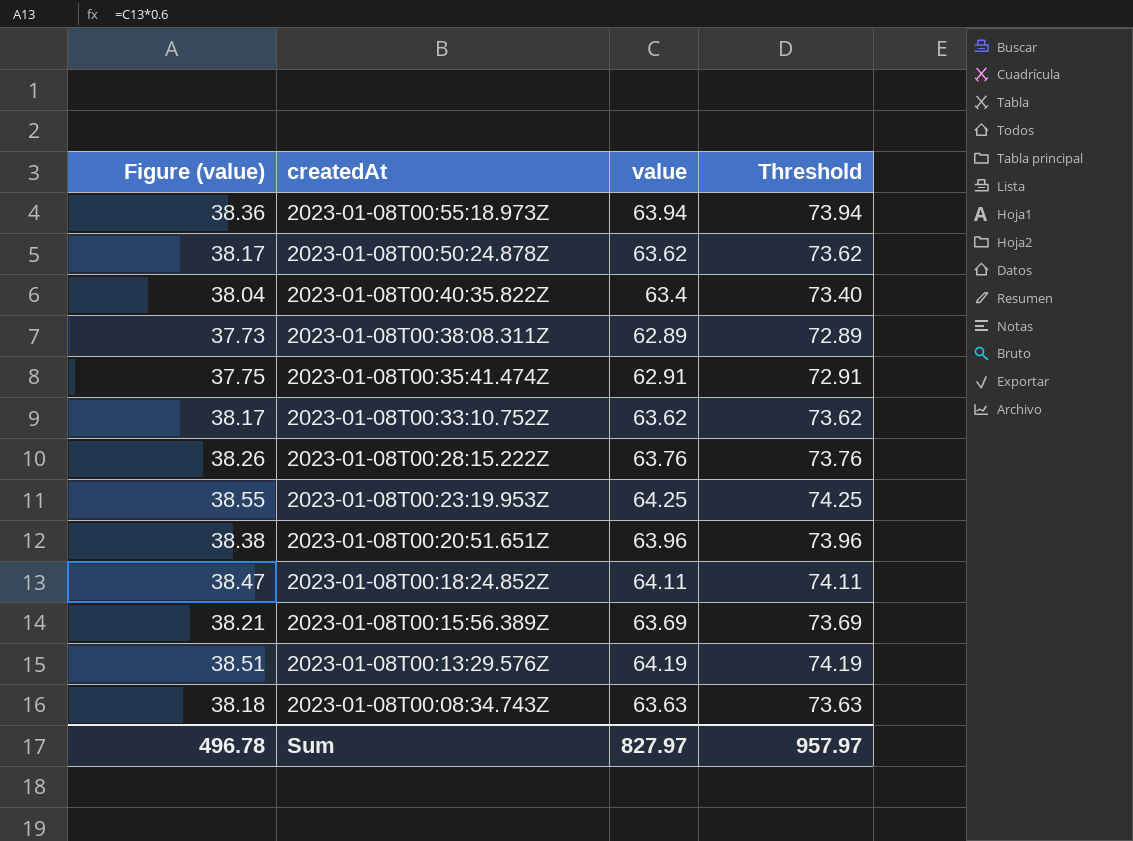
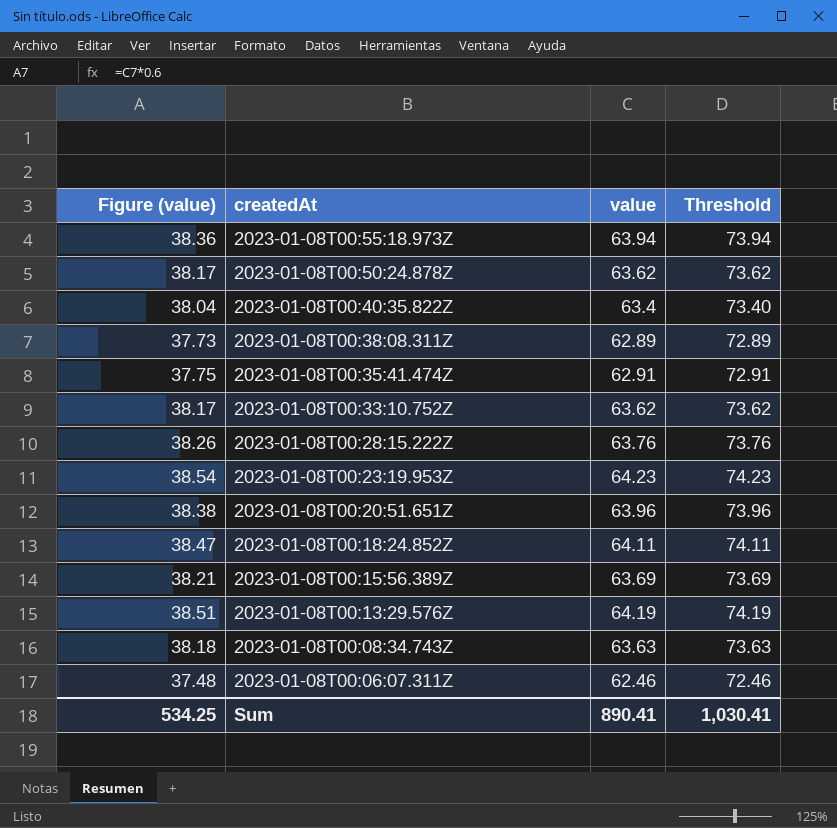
2023-01-08T00:23:19.953Z | Figure (value): 38.55 -> 38.54
2023-01-08T00:23:19.953Z | value: 64.25 -> 64.23
2023-01-08T00:23:19.953Z | Threshold: 74.25 -> 74.23
row 2023-01-08T00:06:07.311Z: none -> 37.48 | 62.46 | 72.46
Sum | Figure (value): 496.78 -> 534.25
Sum | value: 827.97 -> 890.41
Sum | Threshold: 957.97 -> 1,030.41

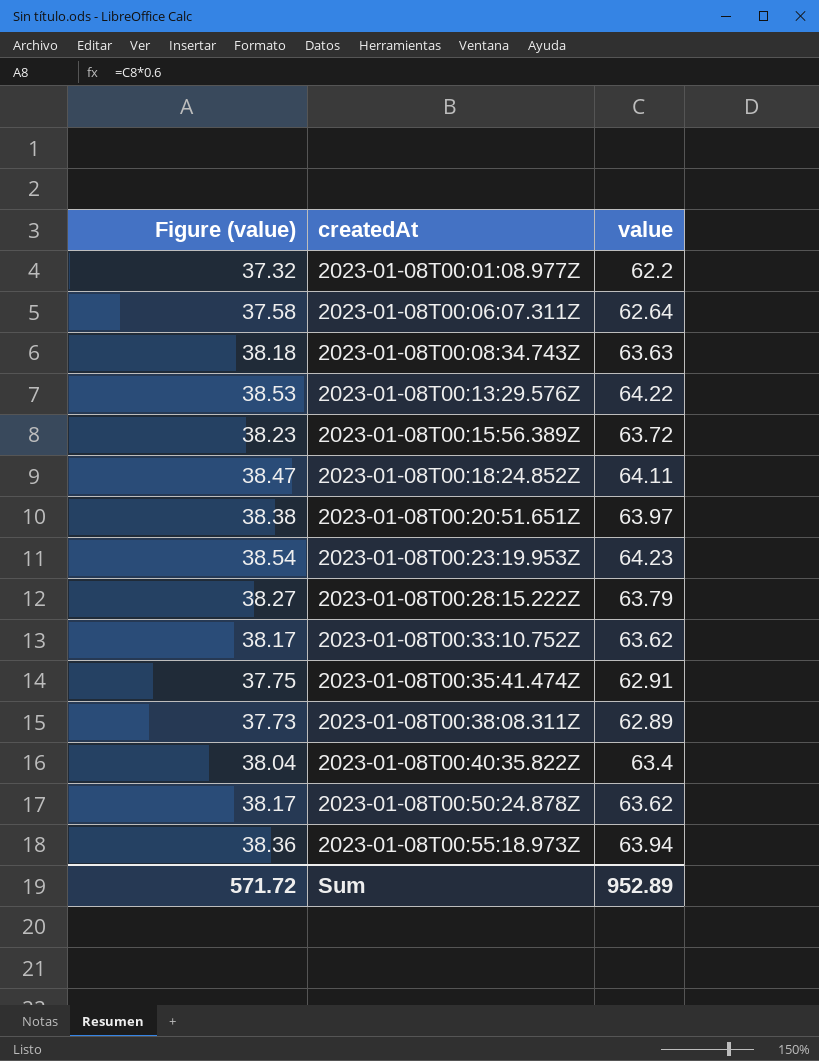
row order: createdAt descending -> createdAt ascending
column Threshold | formula: [value] + 10 -> none
row 2023-01-08T00:01:08.977Z: none -> 37.32 | 62.2
2023-01-08T00:06:07.311Z | Figure (value): 37.48 -> 37.58
2023-01-08T00:06:07.311Z | value: 62.46 -> 62.64
2023-01-08T00:13:29.576Z | Figure (value): 38.51 -> 38.53
2023-01-08T00:13:29.576Z | value: 64.19 -> 64.22
2023-01-08T00:15:56.389Z | Figure (value): 38.21 -> 38.23
2023-01-08T00:15:56.389Z | value: 63.69 -> 63.72
2023-01-08T00:20:51.651Z | value: 63.96 -> 63.97
2023-01-08T00:28:15.222Z | Figure (value): 38.26 -> 38.27
2023-01-08T00:28:15.222Z | value: 63.76 -> 63.79
Sum | Figure (value): 534.25 -> 571.72
Sum | value: 890.41 -> 952.89

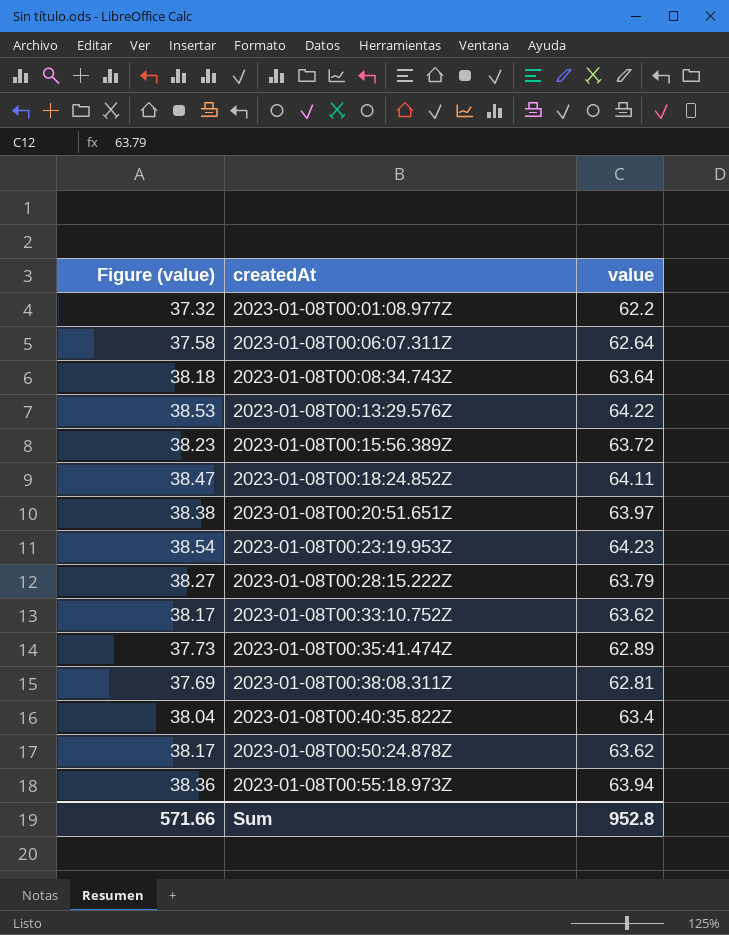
2023-01-08T00:08:34.743Z | value: 63.63 -> 63.64
2023-01-08T00:35:41.474Z | Figure (value): 37.75 -> 37.73
2023-01-08T00:35:41.474Z | value: 62.91 -> 62.89
2023-01-08T00:38:08.311Z | Figure (value): 37.73 -> 37.69
2023-01-08T00:38:08.311Z | value: 62.89 -> 62.81
Sum | Figure (value): 571.72 -> 571.66
Sum | value: 952.89 -> 952.8

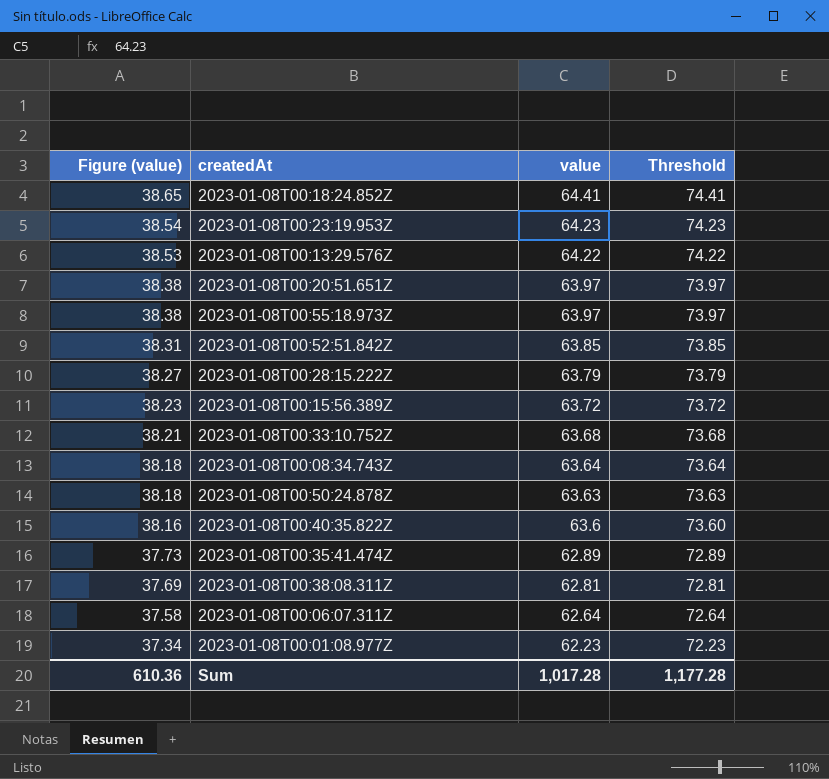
row order: createdAt ascending -> Figure (value) descending
column Threshold | formula: none -> [value] + 10
2023-01-08T00:18:24.852Z | Figure (value): 38.47 -> 38.65
2023-01-08T00:18:24.852Z | value: 64.11 -> 64.41
2023-01-08T00:55:18.973Z | Figure (value): 38.36 -> 38.38
2023-01-08T00:55:18.973Z | value: 63.94 -> 63.97
row 2023-01-08T00:52:51.842Z: none -> 38.31 | 63.85 | 73.85
2023-01-08T00:33:10.752Z | Figure (value): 38.17 -> 38.21
2023-01-08T00:33:10.752Z | value: 63.62 -> 63.68
2023-01-08T00:50:24.878Z | Figure (value): 38.17 -> 38.18
2023-01-08T00:50:24.878Z | value: 63.62 -> 63.63
2023-01-08T00:40:35.822Z | Figure (value): 38.04 -> 38.16
2023-01-08T00:40:35.822Z | value: 63.4 -> 63.6
2023-01-08T00:01:08.977Z | Figure (value): 37.32 -> 37.34
2023-01-08T00:01:08.977Z | value: 62.2 -> 62.23
Sum | Figure (value): 571.66 -> 610.36
Sum | value: 952.8 -> 1,017.28

